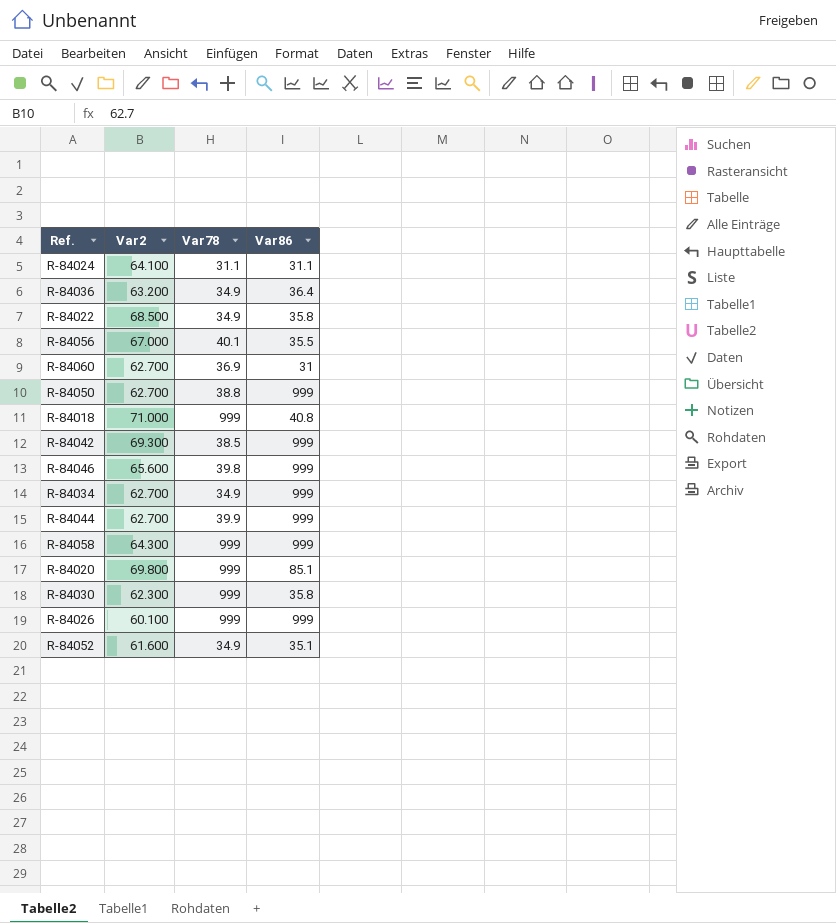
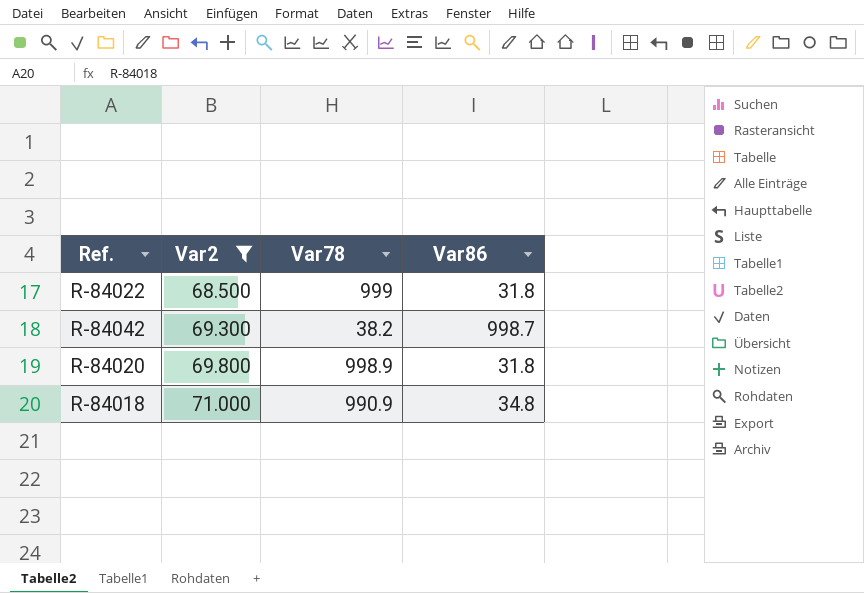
filter: none -> Var2 >= 68.500
row order: none -> Var2 ascending
R-84022 | Var78: 34.9 -> 999
R-84022 | Var86: 35.8 -> 31.8
R-84042 | Var78: 38.5 -> 38.2
R-84042 | Var86: 999 -> 998.7
R-84020 | Var78: 999 -> 998.9
R-84020 | Var86: 85.1 -> 31.8
R-84018 | Var78: 999 -> 990.9
R-84018 | Var86: 40.8 -> 34.8

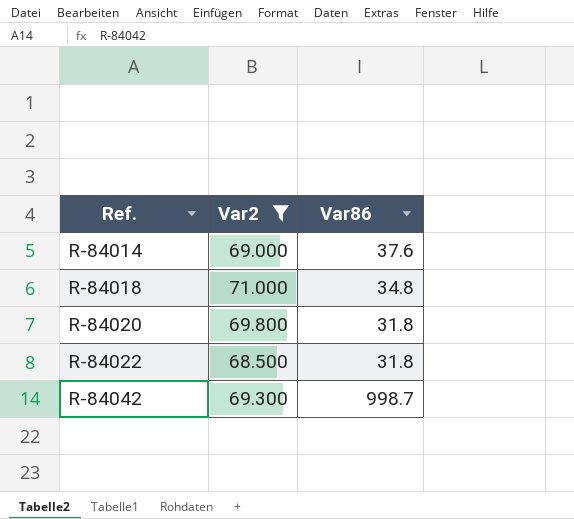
row order: Var2 ascending -> Ref. ascending
column Var78 | position: 3 -> none
row R-84014: none -> 69.000 | 37.6

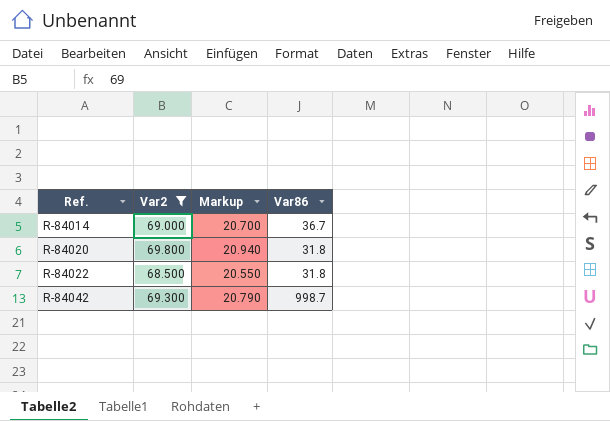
column Markup | formula: none -> [Var2] * 0.3
row R-84018: 71.000 | 34.8 -> none
R-84014 | Var86: 37.6 -> 36.7

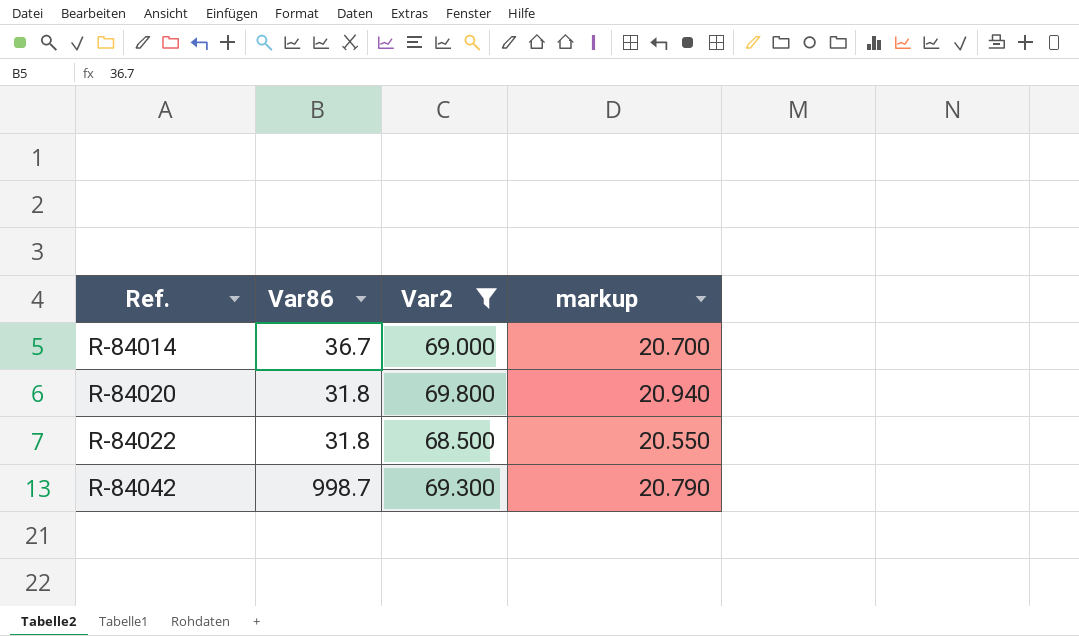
column Var86 | position: 4 -> 2
column name: Markup -> markup

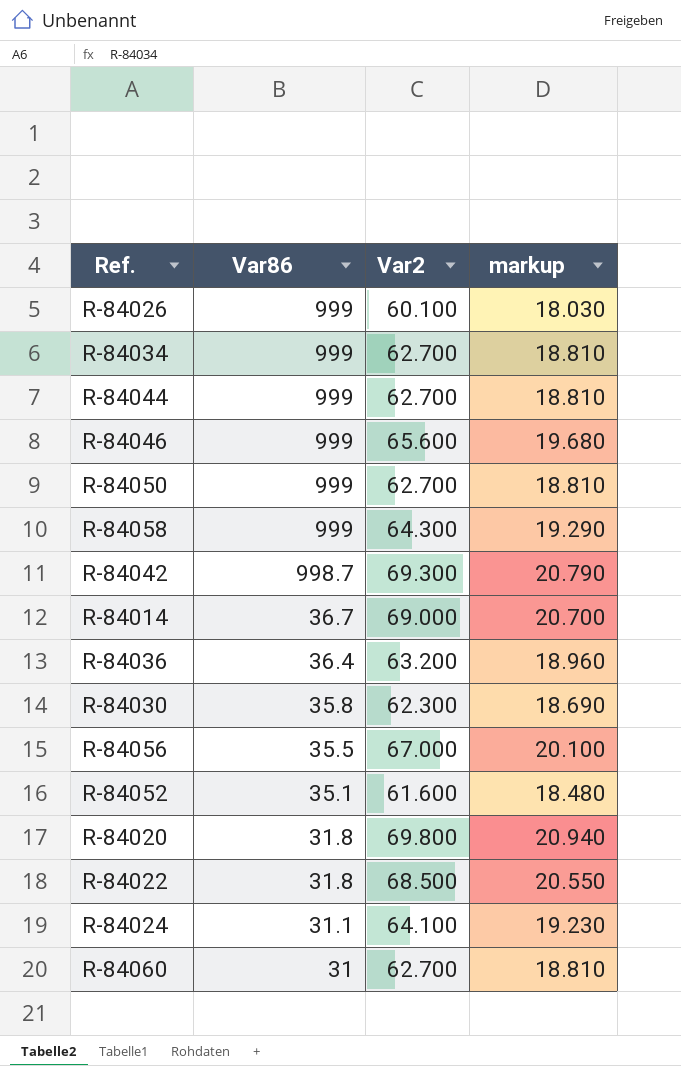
filter: Var2 >= 68.500 -> none
row order: Ref. ascending -> Var86 descending

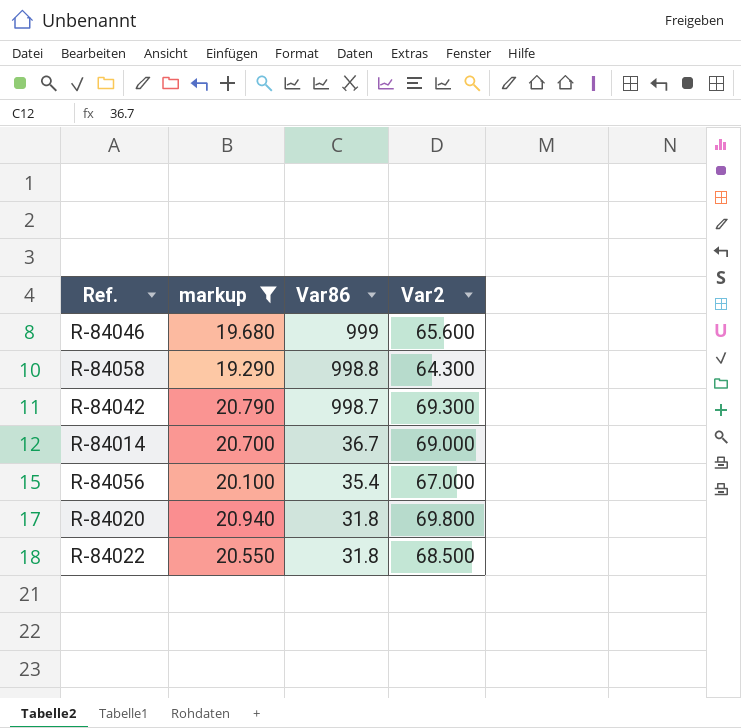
filter: none -> markup >= 19.290
column markup | position: 4 -> 2
R-84058 | Var86: 999 -> 998.8
R-84056 | Var86: 35.5 -> 35.4

